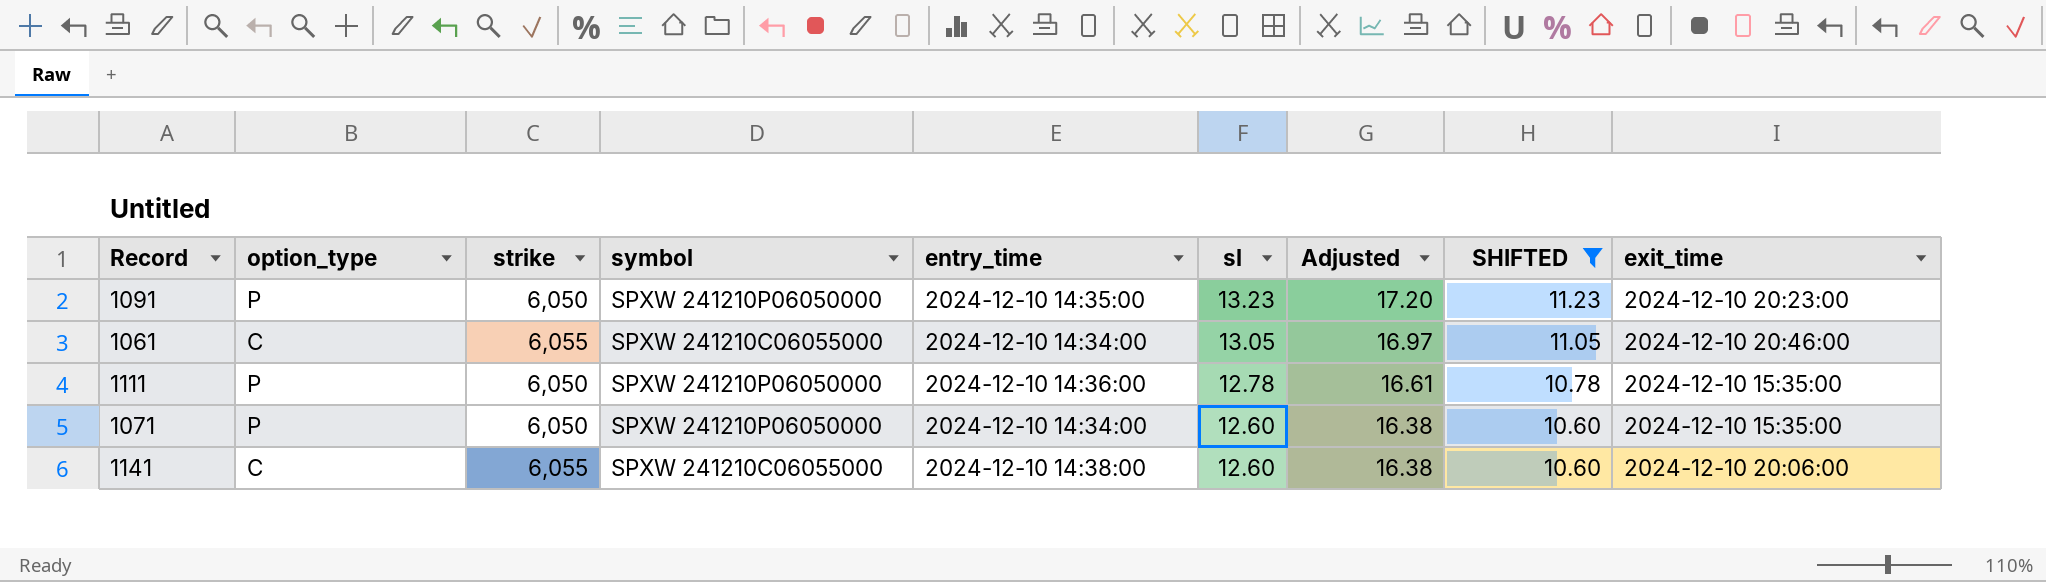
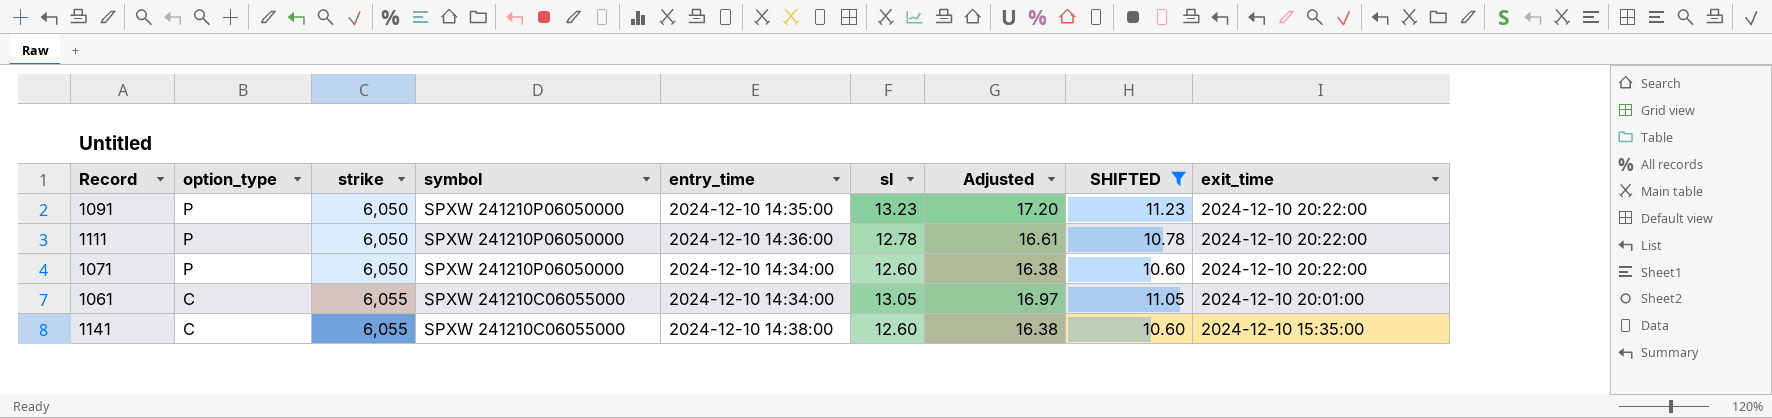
row order: sl descending -> option_type descending
1091 | exit_time: 2024-12-10 20:23:00 -> 2024-12-10 20:22:00
1111 | exit_time: 2024-12-10 15:35:00 -> 2024-12-10 20:22:00
1071 | exit_time: 2024-12-10 15:35:00 -> 2024-12-10 20:22:00
1061 | exit_time: 2024-12-10 20:46:00 -> 2024-12-10 20:01:00
1141 | exit_time: 2024-12-10 20:06:00 -> 2024-12-10 15:35:00

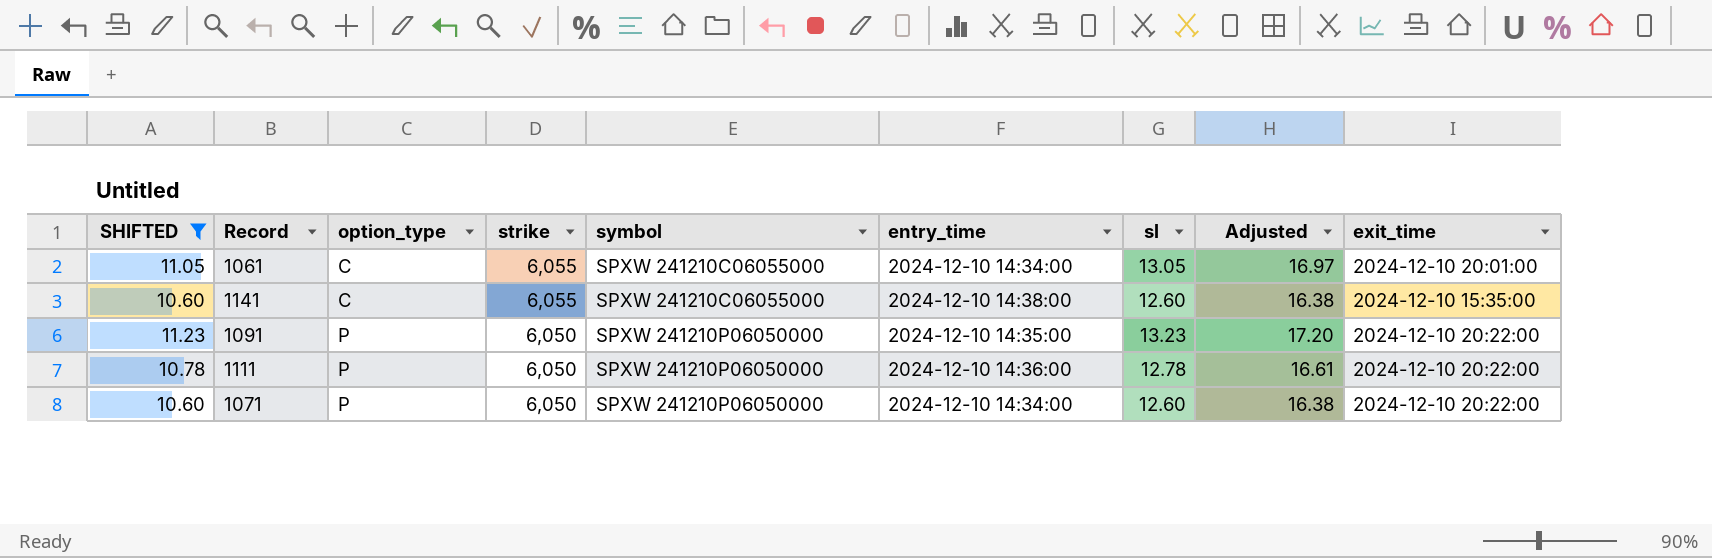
row order: option_type descending -> option_type ascending
column SHIFTED | position: 8 -> 1

